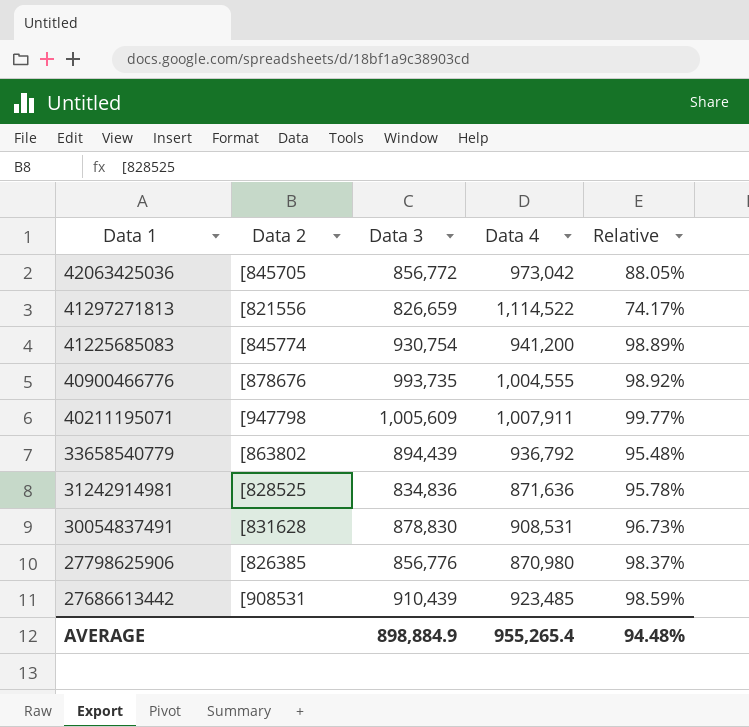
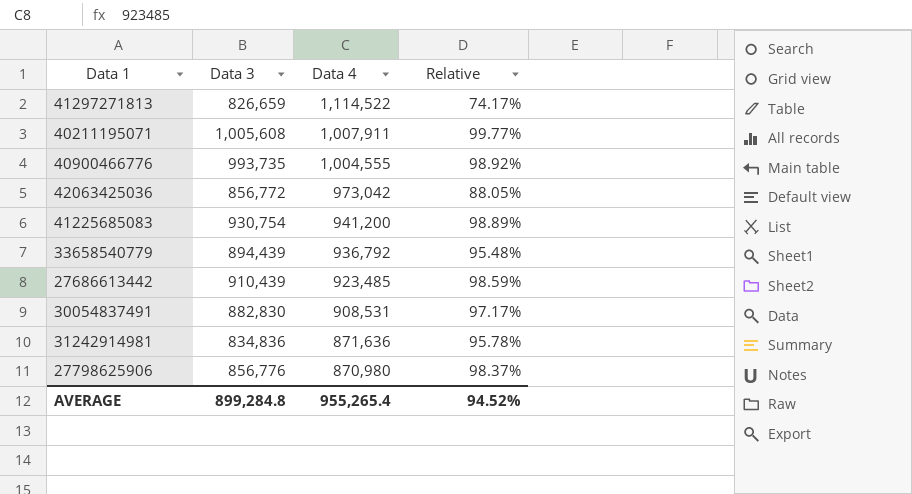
row order: Data 1 descending -> Data 4 descending
column Data 2 | position: 2 -> none
40211195071 | Data 3: 1,005,609 -> 1,005,608
30054837491 | Data 3: 878,830 -> 882,830
30054837491 | Relative: 96.73% -> 97.17%
AVERAGE | Data 3: 898,884.9 -> 899,284.8
AVERAGE | Relative: 94.48% -> 94.52%

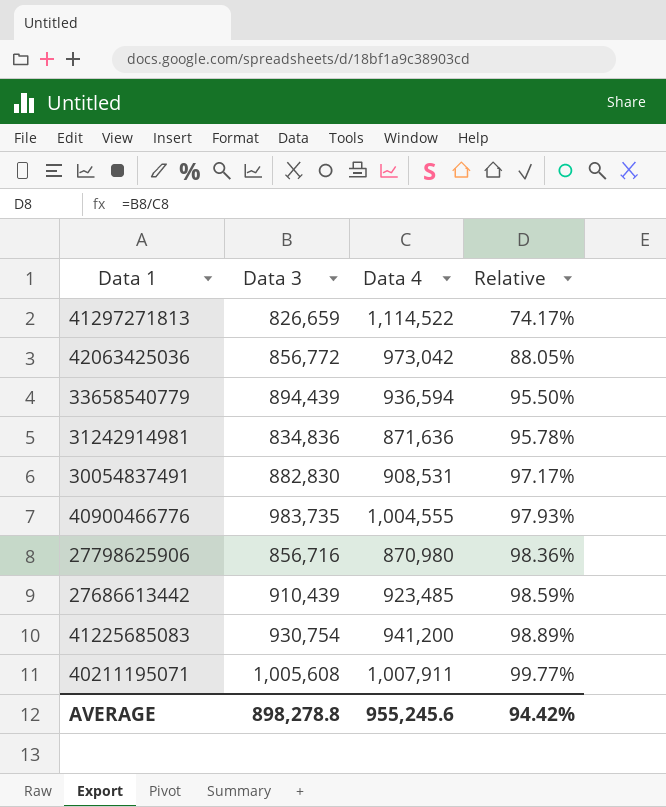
row order: Data 4 descending -> Relative ascending
33658540779 | Data 4: 936,792 -> 936,594
33658540779 | Relative: 95.48% -> 95.50%
40900466776 | Data 3: 993,735 -> 983,735
40900466776 | Relative: 98.92% -> 97.93%
27798625906 | Data 3: 856,776 -> 856,716
27798625906 | Relative: 98.37% -> 98.36%
AVERAGE | Data 3: 899,284.8 -> 898,278.8
AVERAGE | Data 4: 955,265.4 -> 955,245.6
AVERAGE | Relative: 94.52% -> 94.42%

